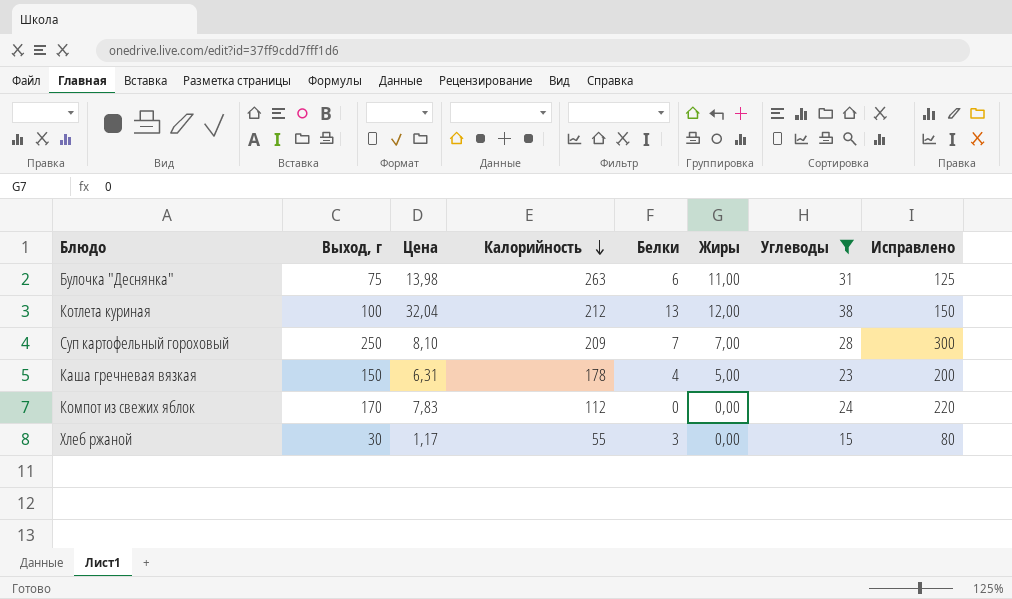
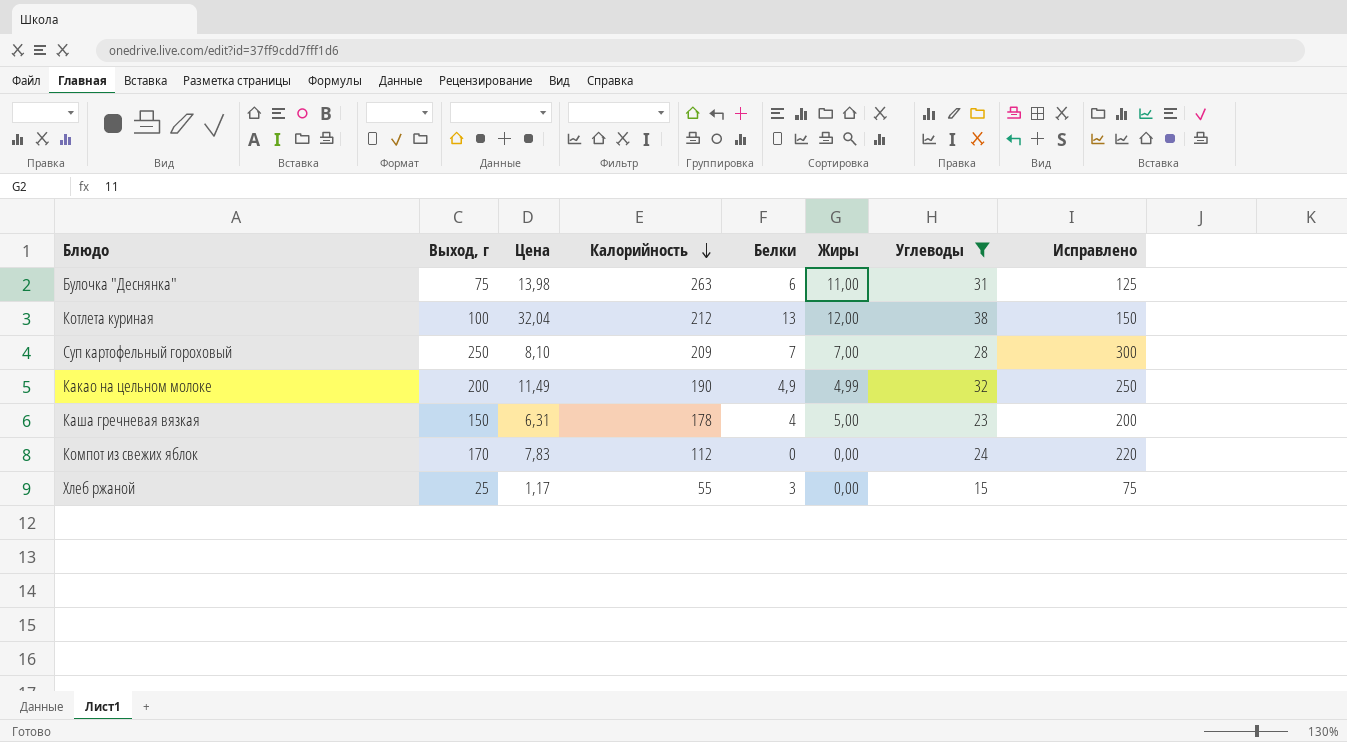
row Какао на цельном молоке: none -> 200 | 11,49 | 190 | 4,9 | 4,99 | 32 | 250
Хлеб ржаной | Выход, г: 30 -> 25
Хлеб ржаной | Исправлено: 80 -> 75

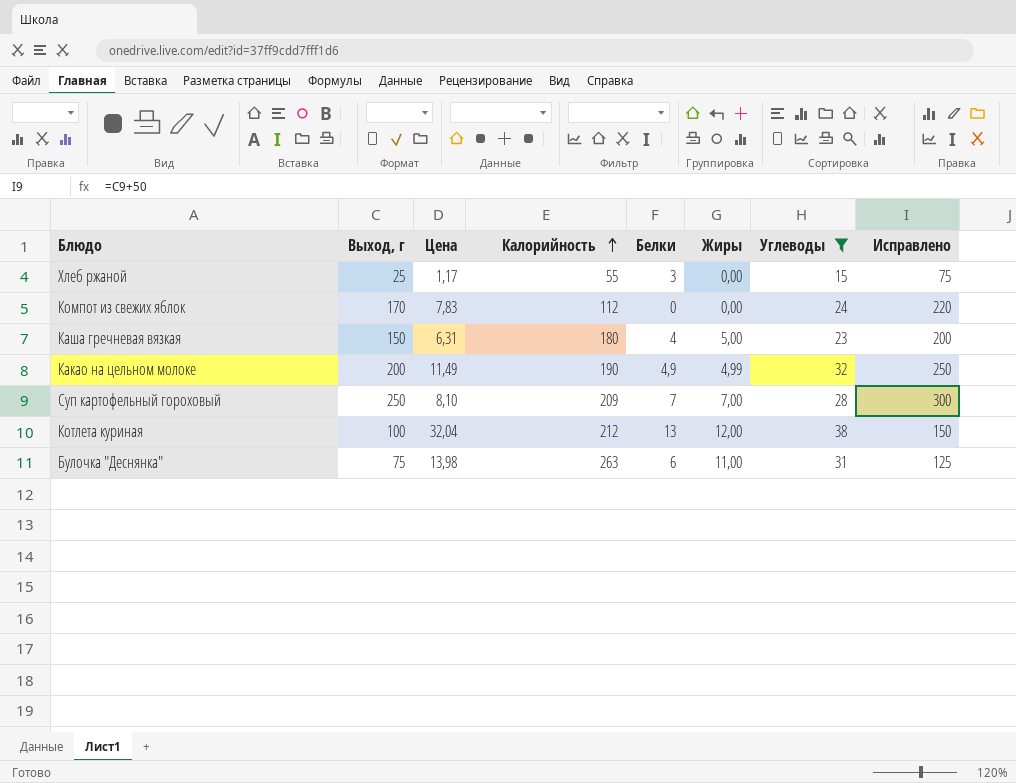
row order: Калорийность descending -> Калорийность ascending
Каша гречневая вязкая | Калорийность: 178 -> 180

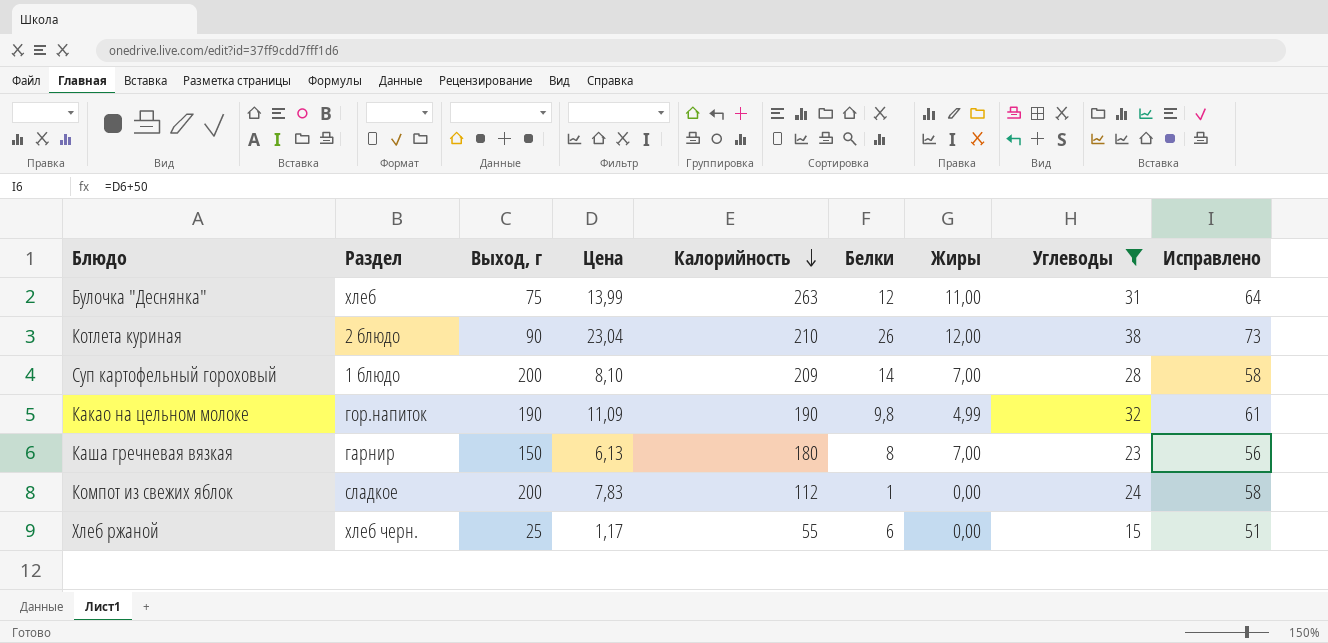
row order: Калорийность ascending -> Калорийность descending
column Раздел | position: none -> 2
column Исправлено | formula: [Выход, г] + 50 -> [Цена] + 50
Булочка "Деснянка" | Цена: 13,98 -> 13,99
Булочка "Деснянка" | Белки: 6 -> 12
Котлета куриная | Выход, г: 100 -> 90
Котлета куриная | Цена: 32,04 -> 23,04
Котлета куриная | Калорийность: 212 -> 210
Котлета куриная | Белки: 13 -> 26
Суп картофельный гороховый | Выход, г: 250 -> 200
Суп картофельный гороховый | Белки: 7 -> 14
Какао на цельном молоке | Выход, г: 200 -> 190
Какао на цельном молоке | Цена: 11,49 -> 11,09
Какао на цельном молоке | Белки: 4,9 -> 9,8
Каша гречневая вязкая | Цена: 6,31 -> 6,13
Каша гречневая вязкая | Белки: 4 -> 8
Каша гречневая вязкая | Жиры: 5,00 -> 7,00
Компот из свежих яблок | Выход, г: 170 -> 200
Компот из свежих яблок | Белки: 0 -> 1
Хлеб ржаной | Белки: 3 -> 6

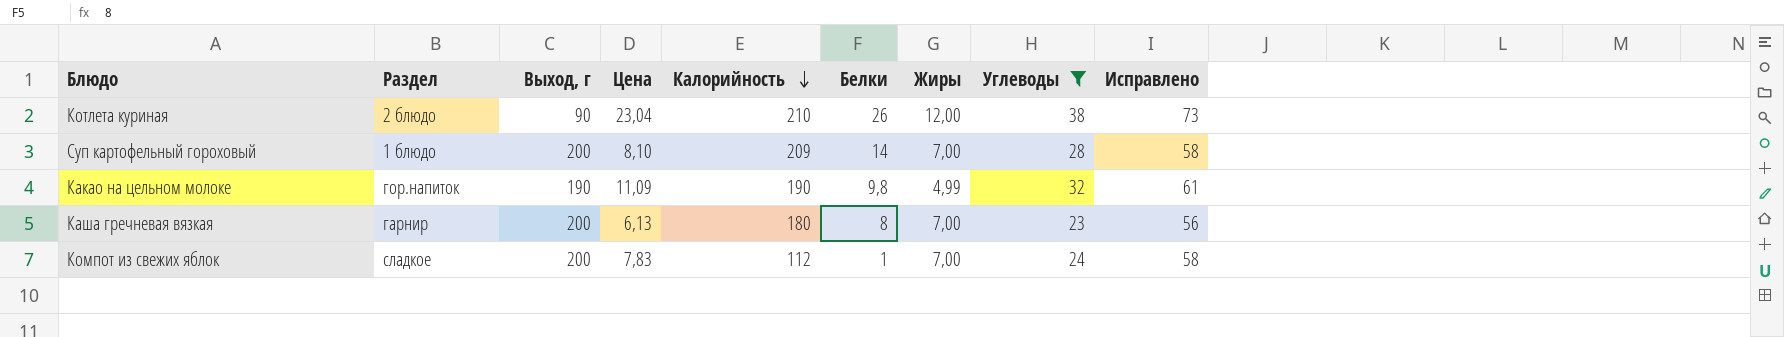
row Булочка "Деснянка": хлеб | 75 | 13,99 | 263 | 12 | 11,00 | 31 | 64 -> none
row Хлеб ржаной: хлеб черн. | 25 | 1,17 | 55 | 6 | 0,00 | 15 | 51 -> none
Каша гречневая вязкая | Выход, г: 150 -> 200
Компот из свежих яблок | Жиры: 0,00 -> 7,00

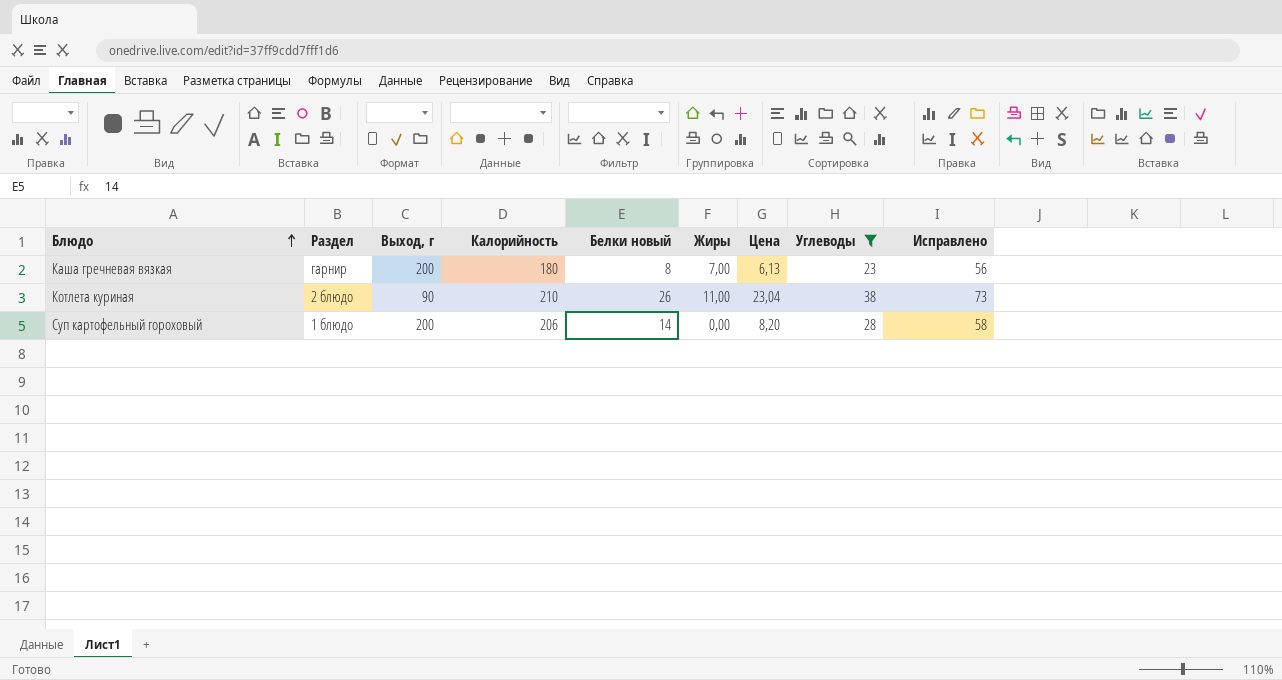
row order: Калорийность descending -> Блюдо ascending
column name: Белки -> Белки новый
column Цена | position: 4 -> 7
row Какао на цельном молоке: гор.напиток | 190 | 11,09 | 190 | 9,8 | 4,99 | 32 | 61 -> none
row Компот из свежих яблок: сладкое | 200 | 7,83 | 112 | 1 | 7,00 | 24 | 58 -> none
Котлета куриная | Жиры: 12,00 -> 11,00
Суп картофельный гороховый | Калорийность: 209 -> 206
Суп картофельный гороховый | Жиры: 7,00 -> 0,00
Суп картофельный гороховый | Цена: 8,10 -> 8,20

